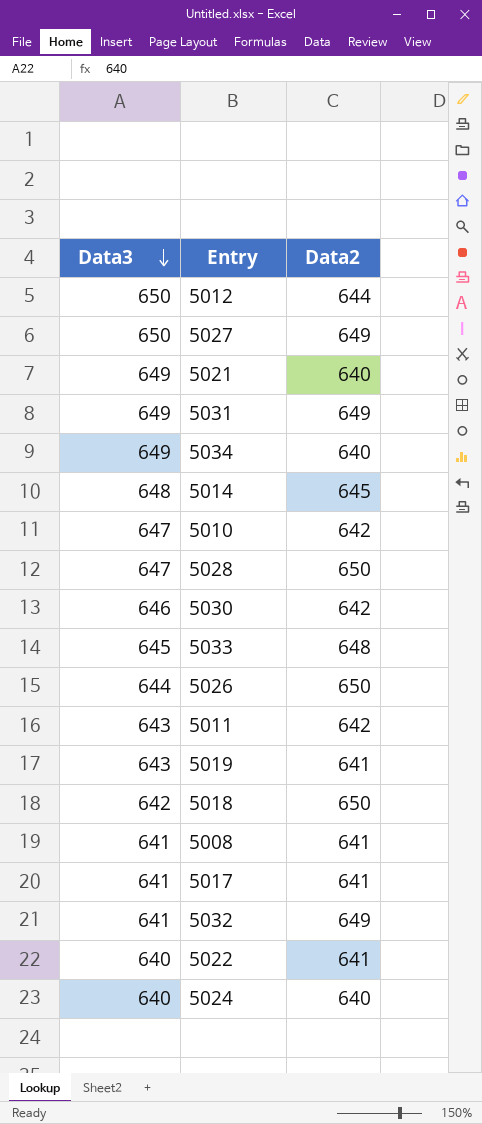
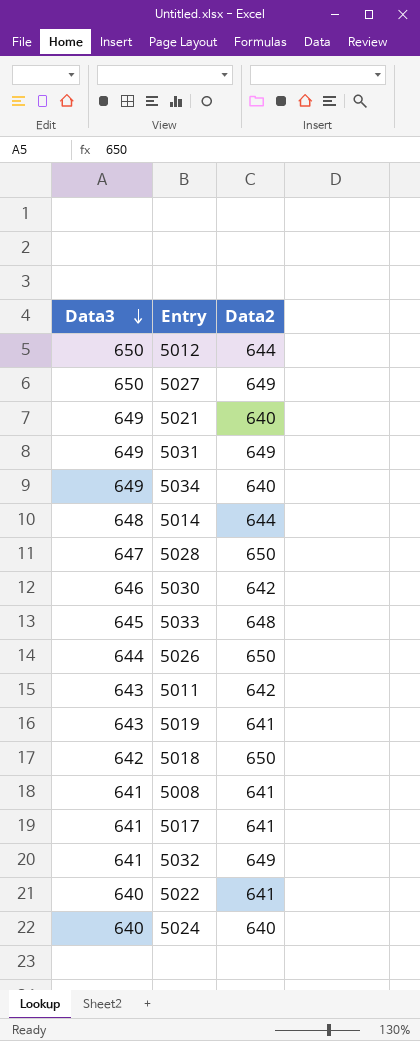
row 5010: 647 | 642 -> none
5014 | Data2: 645 -> 644

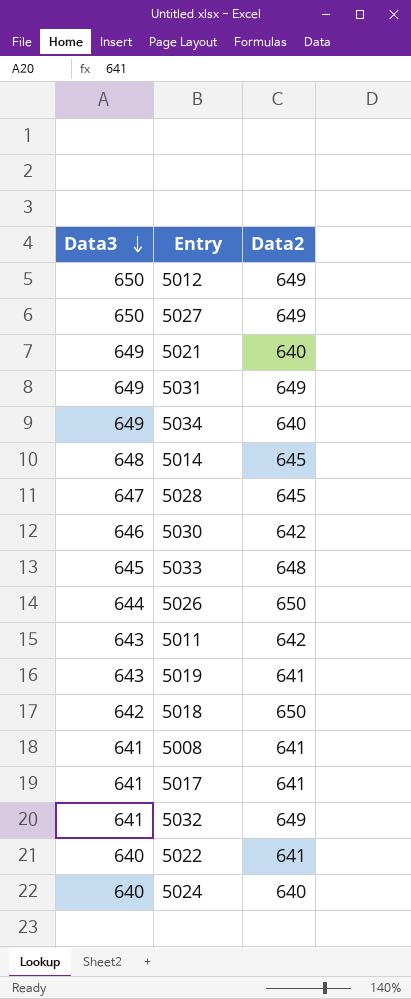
5012 | Data2: 644 -> 649
5014 | Data2: 644 -> 645
5028 | Data2: 650 -> 645

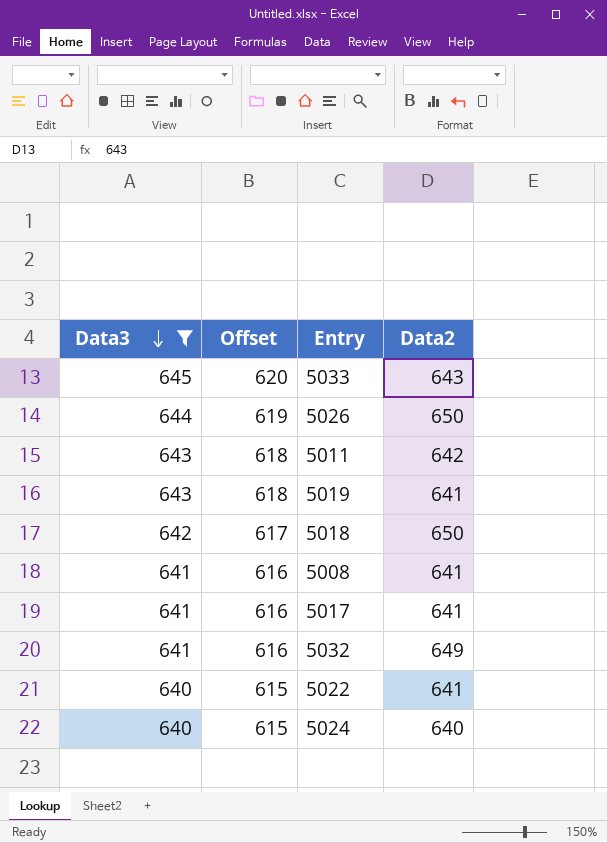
filter: none -> Data3 <= 645
column Offset | formula: none -> [Data3] - 25
5033 | Data2: 648 -> 643

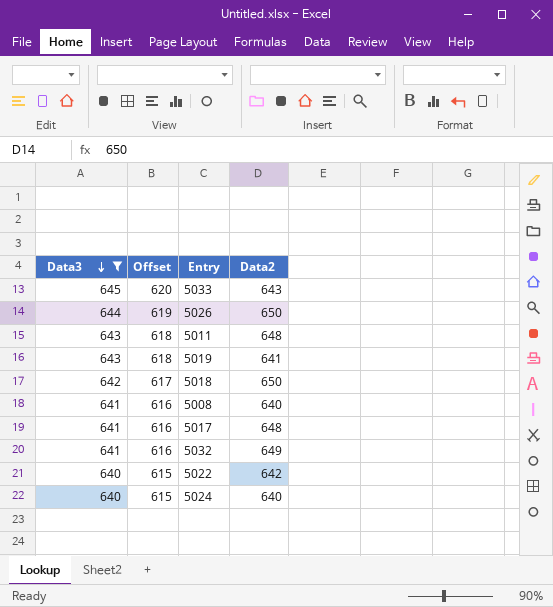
5011 | Data2: 642 -> 648
5008 | Data2: 641 -> 640
5017 | Data2: 641 -> 648
5022 | Data2: 641 -> 642

